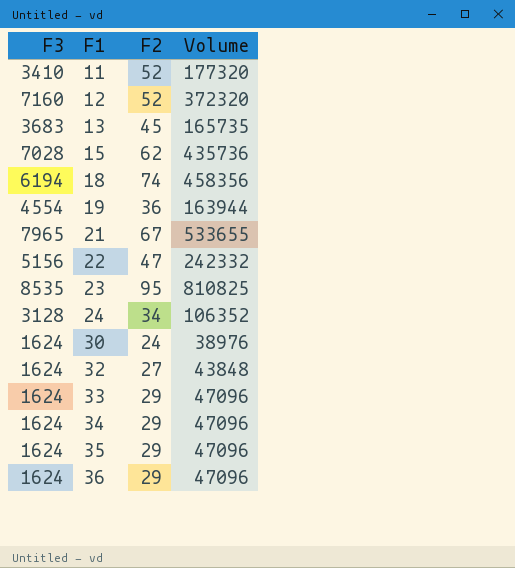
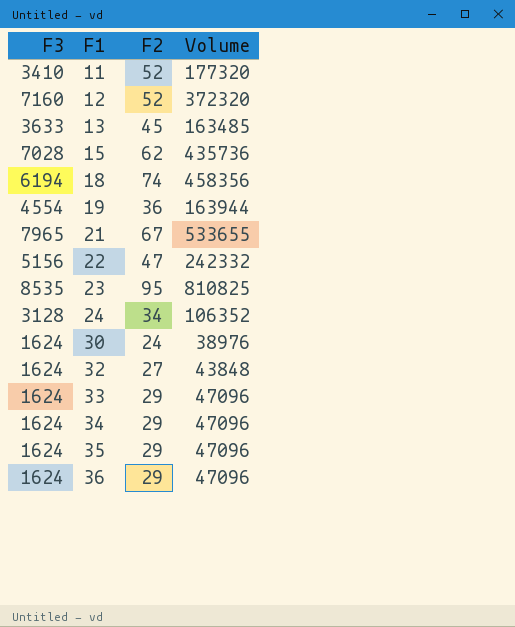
13 | F3: 3683 -> 3633
13 | Volume: 165735 -> 163485

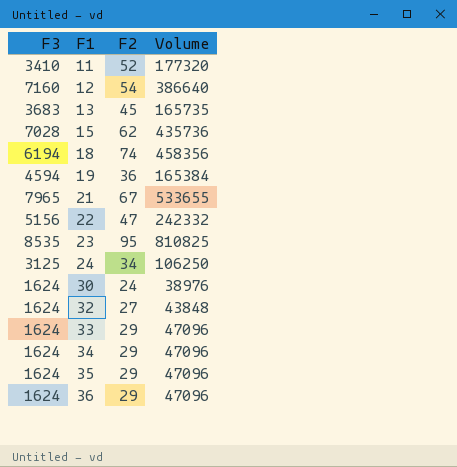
12 | F2: 52 -> 54
12 | Volume: 372320 -> 386640
13 | F3: 3633 -> 3683
13 | Volume: 163485 -> 165735
19 | F3: 4554 -> 4594
19 | Volume: 163944 -> 165384
24 | F3: 3128 -> 3125
24 | Volume: 106352 -> 106250

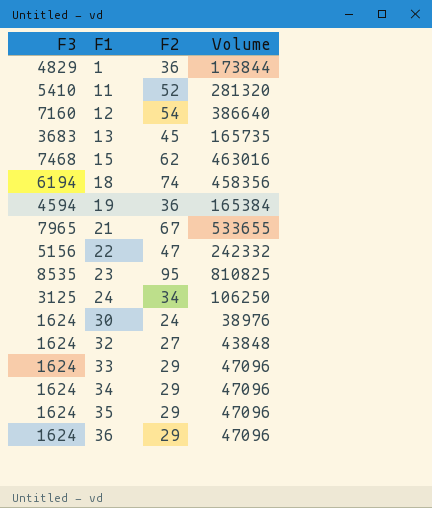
row 1: none -> 4829 | 36 | 173844
11 | F3: 3410 -> 5410
11 | Volume: 177320 -> 281320
15 | F3: 7028 -> 7468
15 | Volume: 435736 -> 463016

